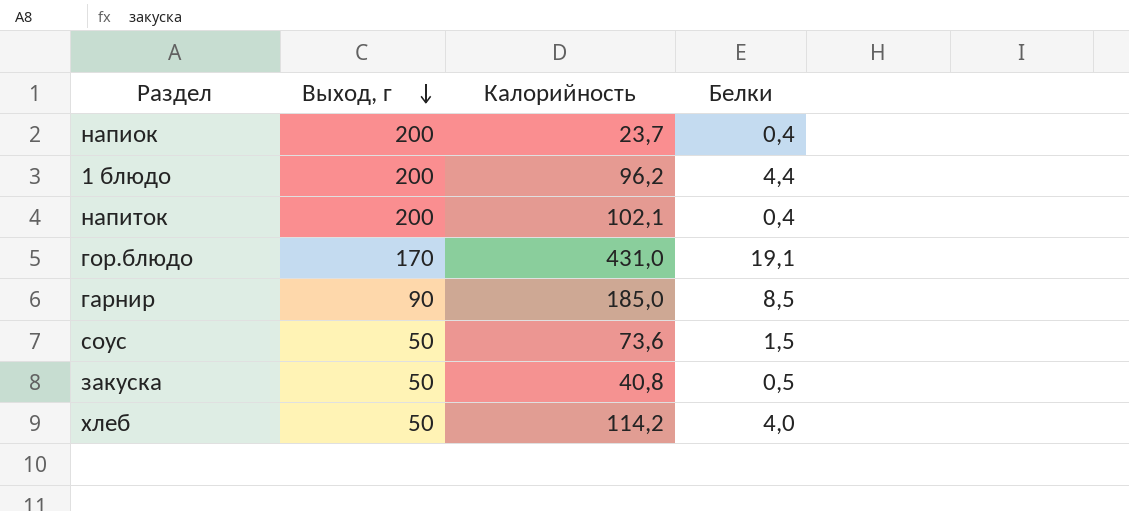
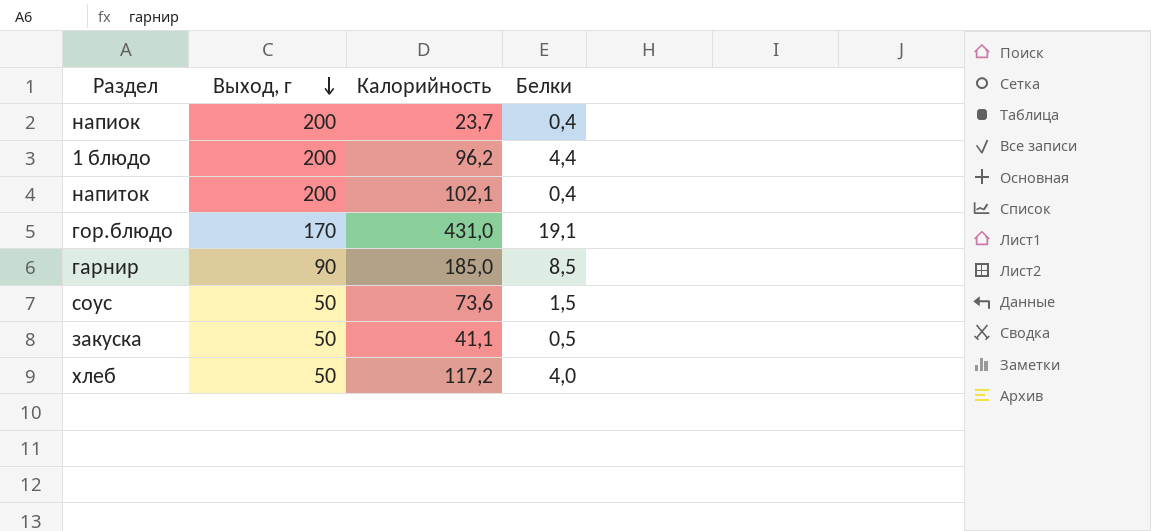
закуска | Калорийность: 40,8 -> 41,1
хлеб | Калорийность: 114,2 -> 117,2

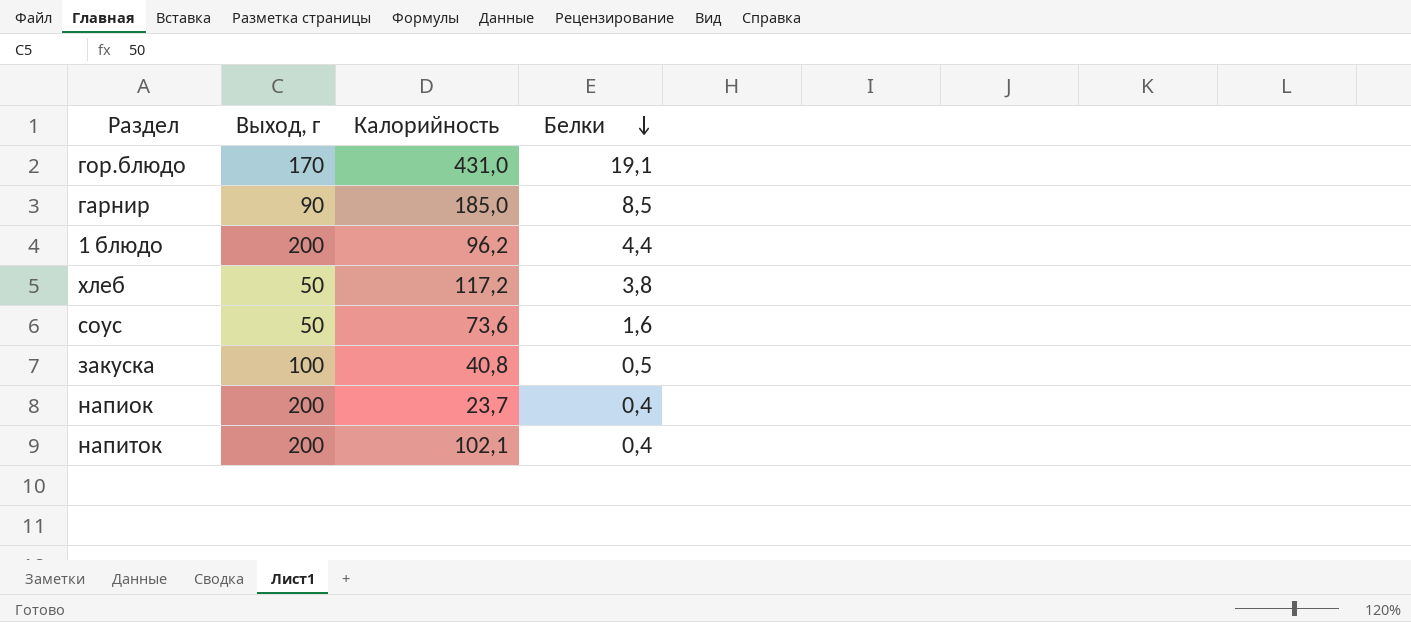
row order: Выход, г descending -> Белки descending
хлеб | Белки: 4,0 -> 3,8
соус | Белки: 1,5 -> 1,6
закуска | Выход, г: 50 -> 100
закуска | Калорийность: 41,1 -> 40,8

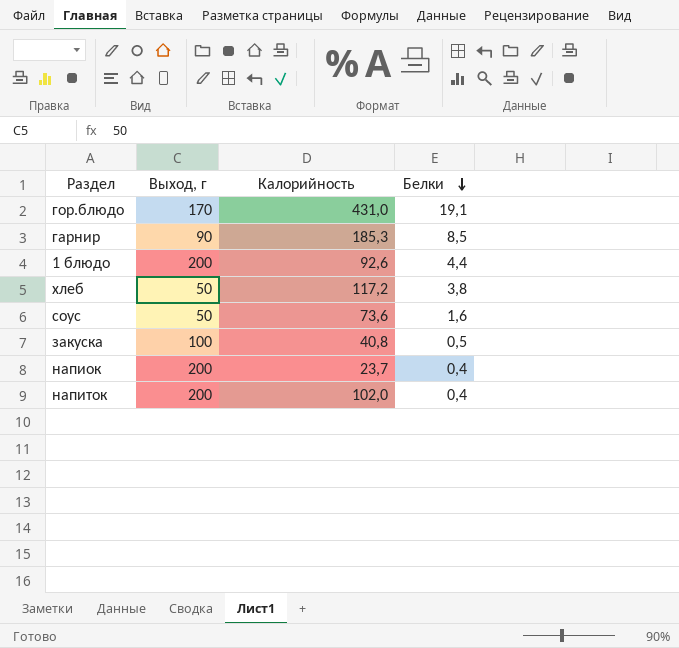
гарнир | Калорийность: 185,0 -> 185,3
1 блюдо | Калорийность: 96,2 -> 92,6
напиток | Калорийность: 102,1 -> 102,0

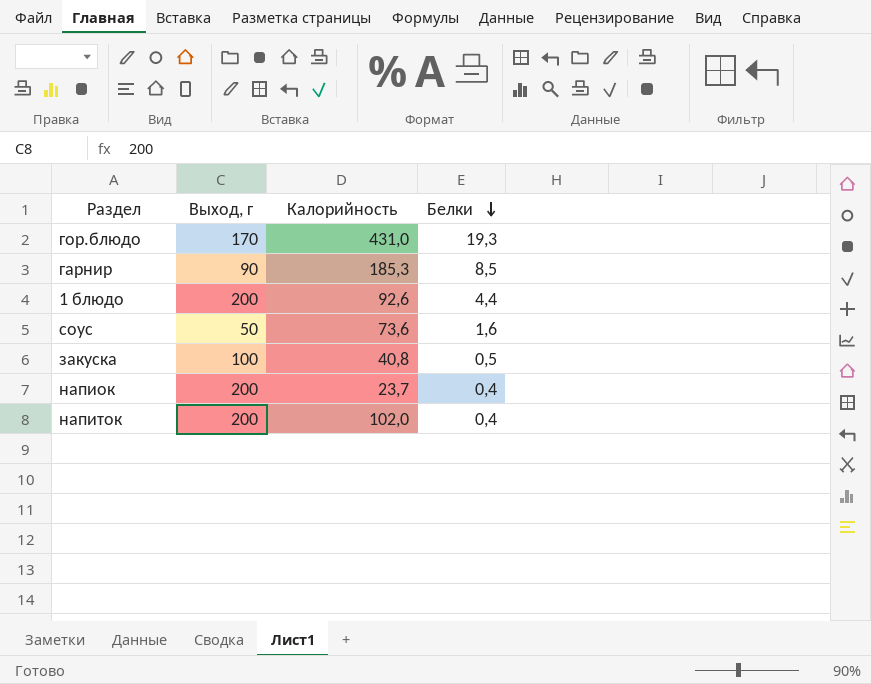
row хлеб: 50 | 117,2 | 3,8 -> none
гор.блюдо | Белки: 19,1 -> 19,3

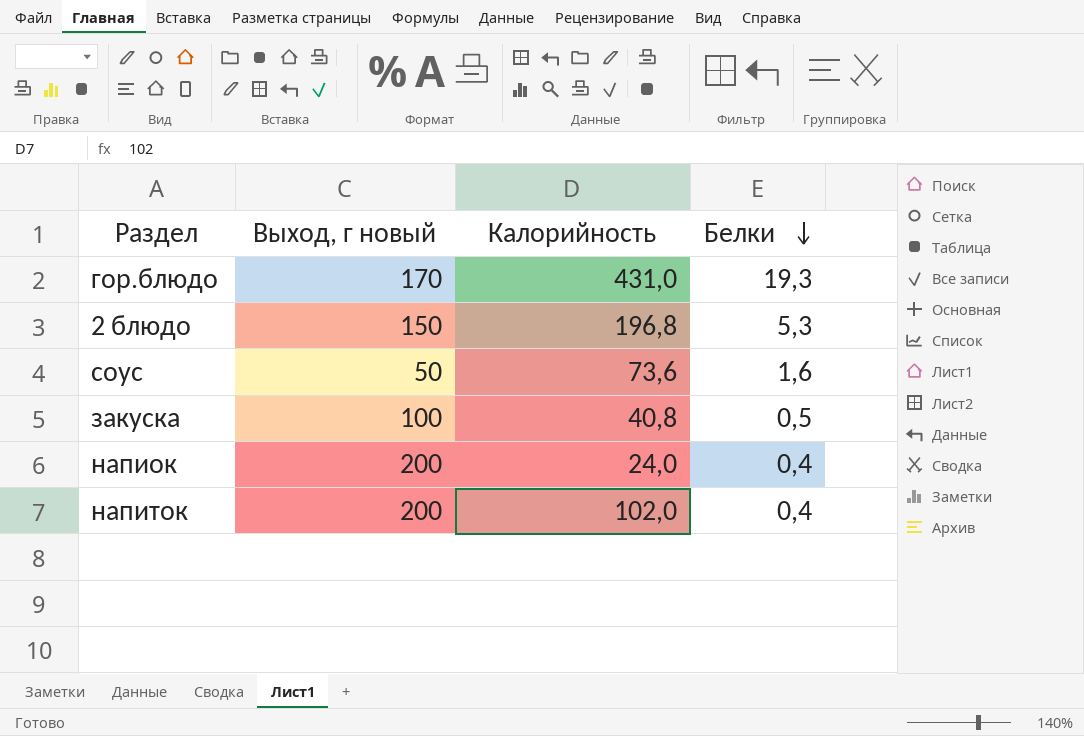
column name: Выход, г -> Выход, г новый
row гарнир: 90 | 185,3 | 8,5 -> none
row 1 блюдо: 200 | 92,6 | 4,4 -> none
row 2 блюдо: none -> 150 | 196,8 | 5,3
напиок | Калорийность: 23,7 -> 24,0

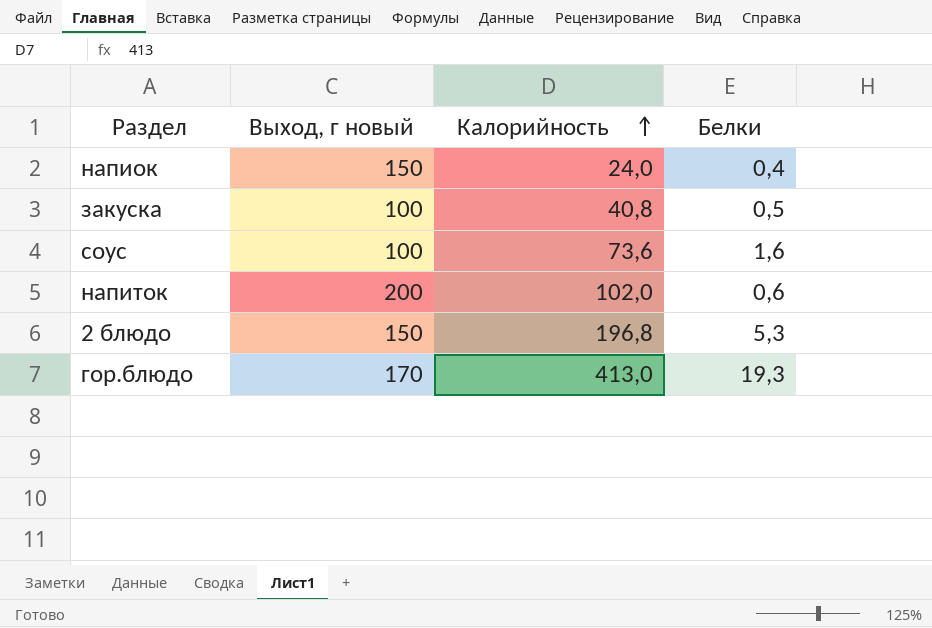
row order: Белки descending -> Калорийность ascending
напиок | Выход, г новый: 200 -> 150
соус | Выход, г новый: 50 -> 100
напиток | Белки: 0,4 -> 0,6
гор.блюдо | Калорийность: 431,0 -> 413,0

